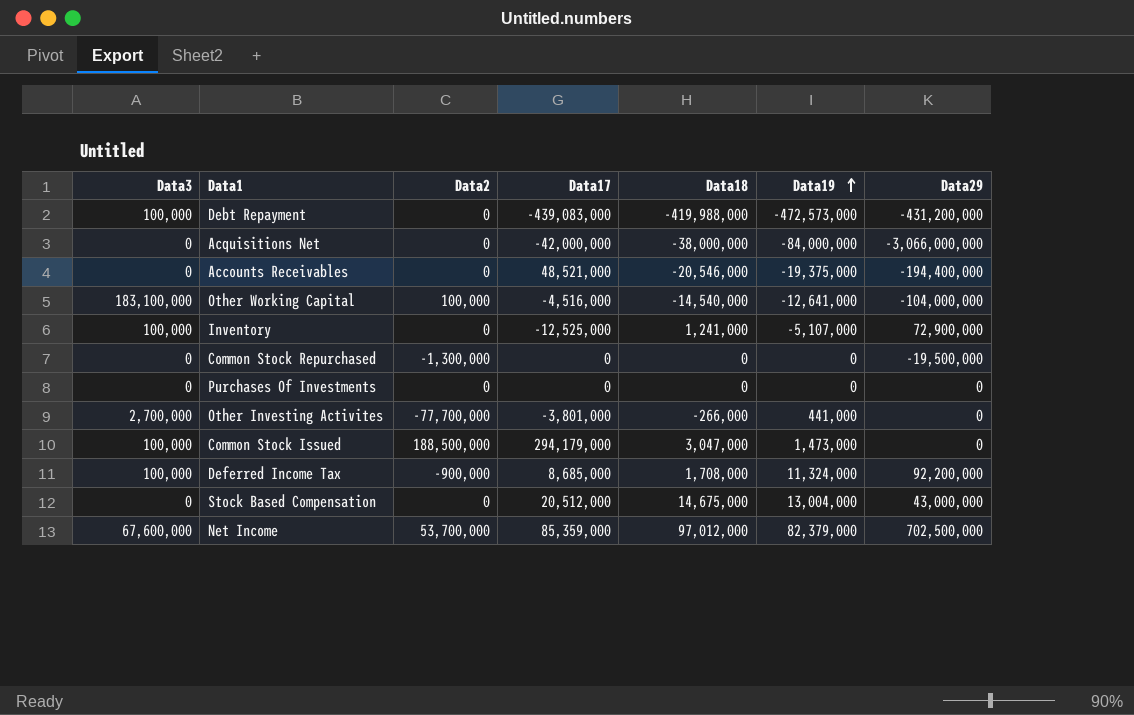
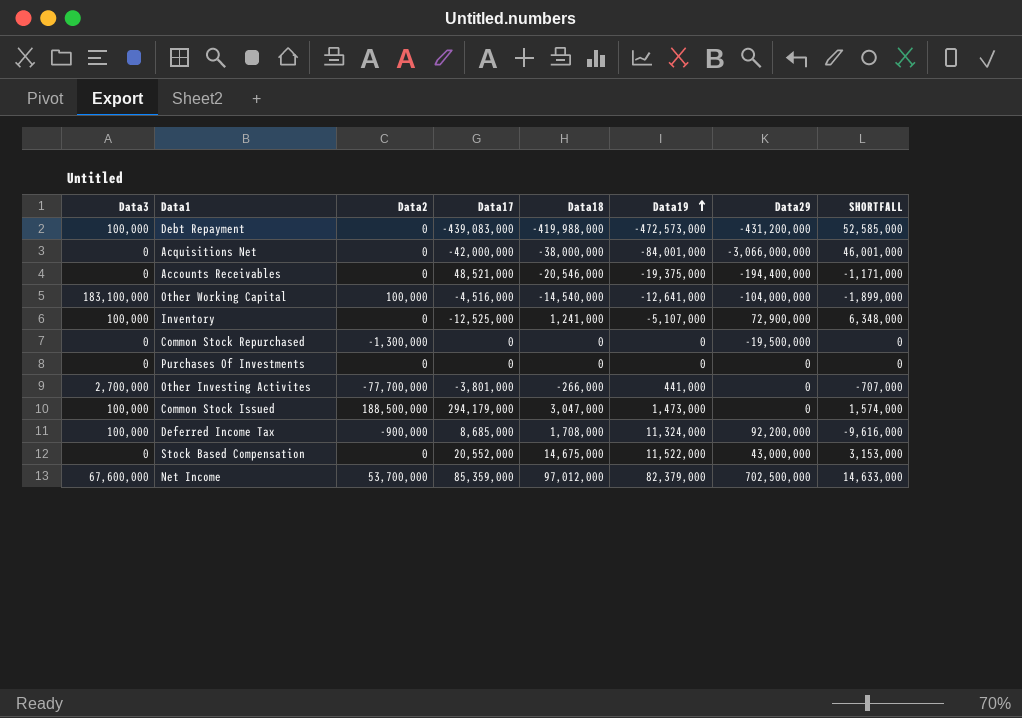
column SHORTFALL | formula: none -> [Data18] - [Data19]
Acquisitions Net | Data19: -84,000,000 -> -84,001,000
Stock Based Compensation | Data17: 20,512,000 -> 20,552,000
Stock Based Compensation | Data19: 13,004,000 -> 11,522,000

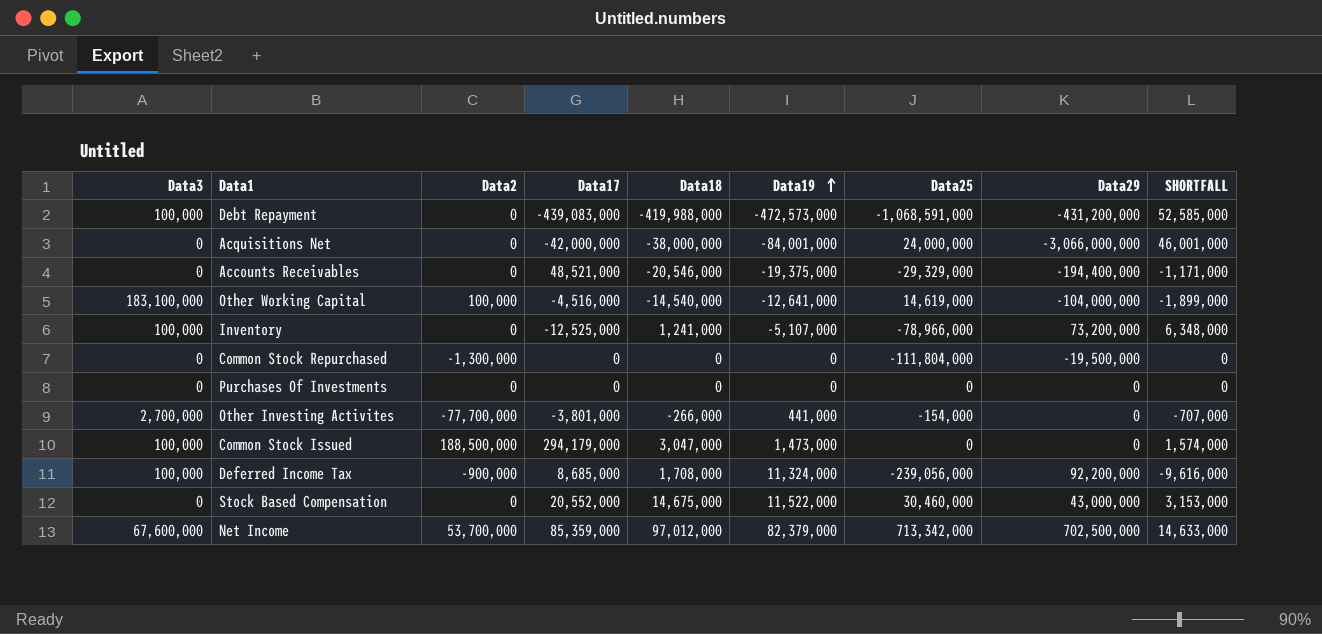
column Data25 | position: none -> 7
Inventory | Data29: 72,900,000 -> 73,200,000

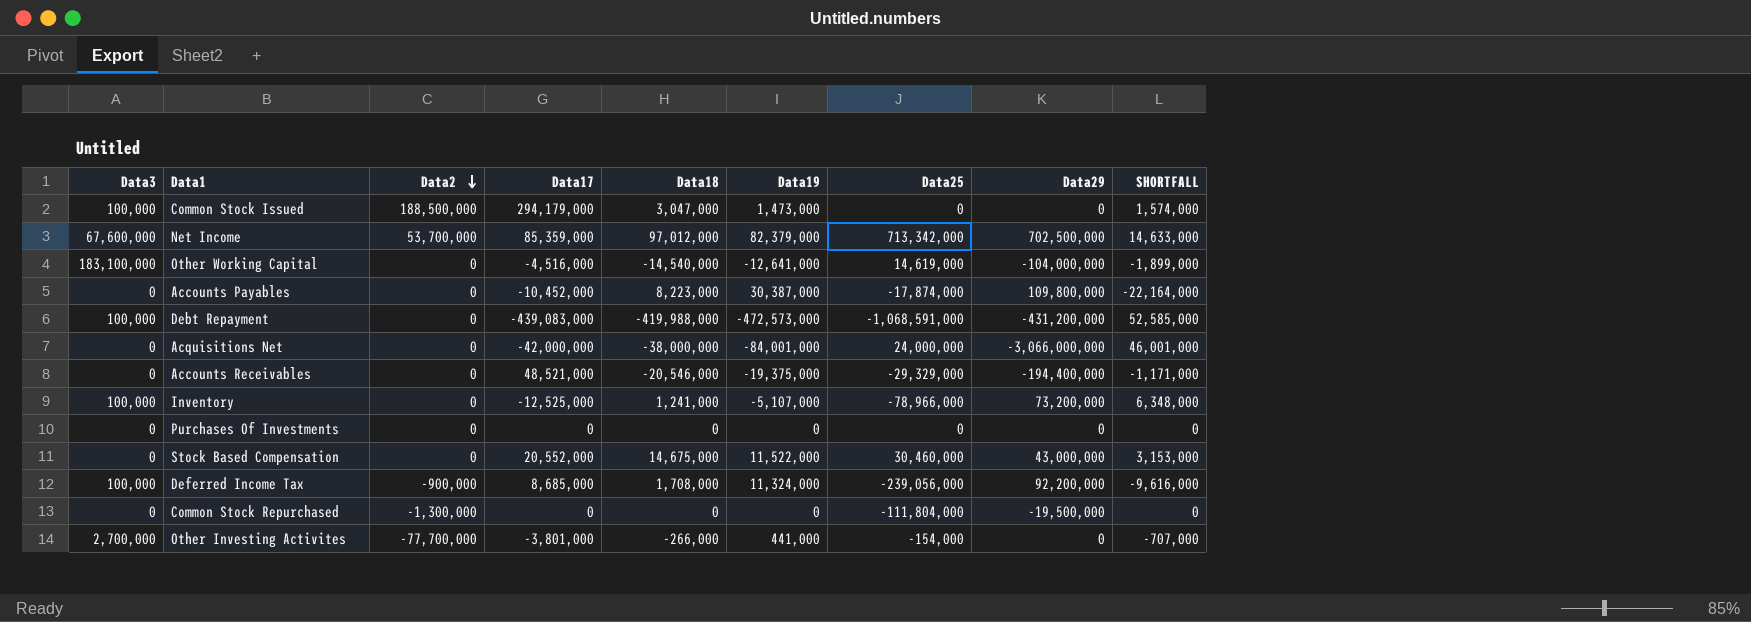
row order: Data19 ascending -> Data2 descending
Other Working Capital | Data2: 100,000 -> 0
row Accounts Payables: none -> 0 | 0 | -10,452,000 | 8,223,000 | 30,387,000 | -17,874,000 | 109,800,000 | -22,164,000

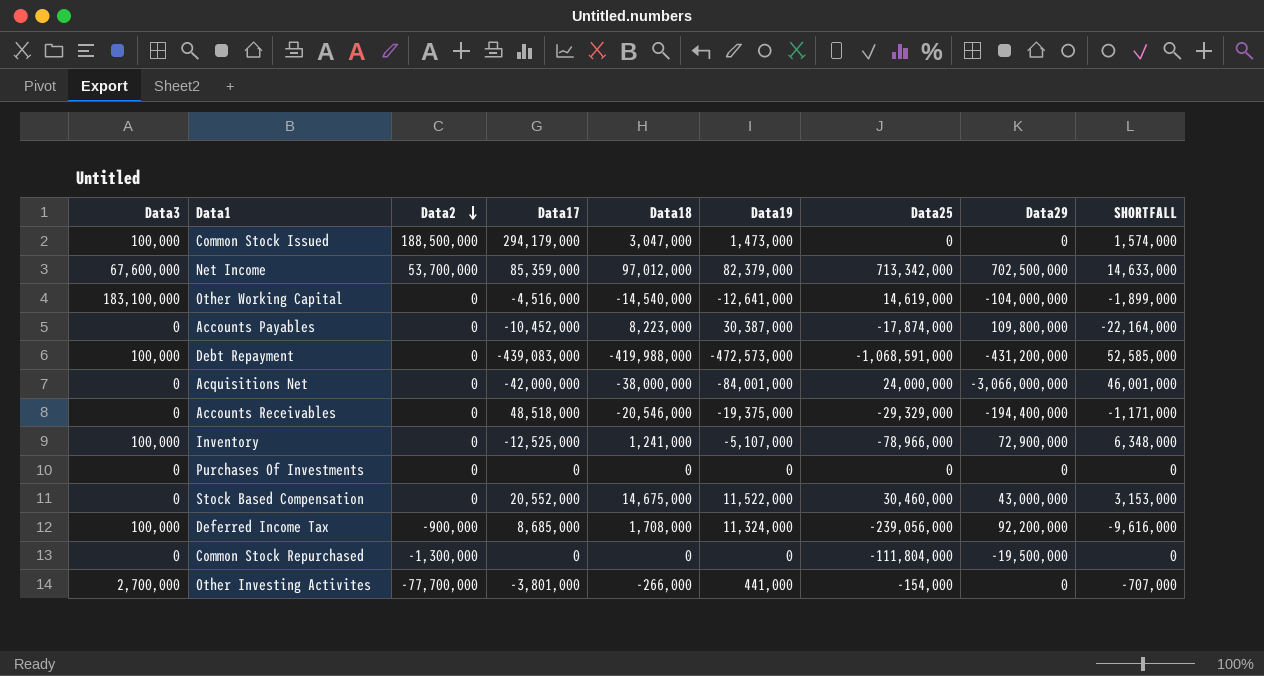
Accounts Receivables | Data17: 48,521,000 -> 48,518,000
Inventory | Data29: 73,200,000 -> 72,900,000

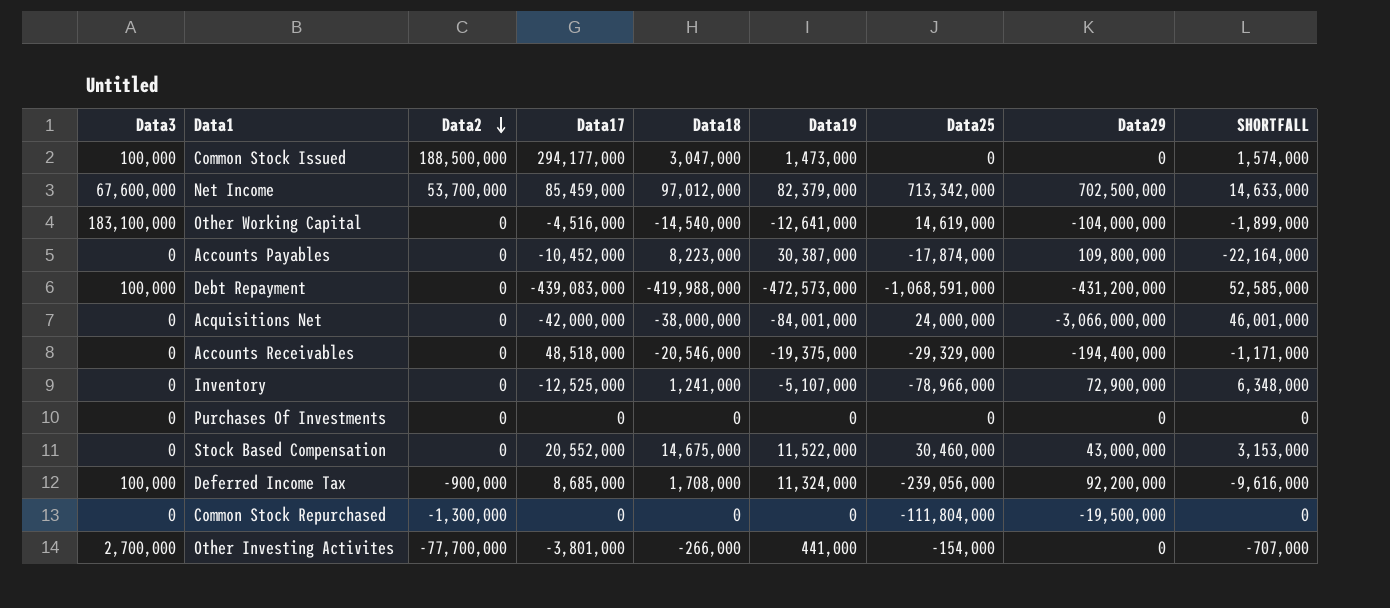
Common Stock Issued | Data17: 294,179,000 -> 294,177,000
Net Income | Data17: 85,359,000 -> 85,459,000
Inventory | Data3: 100,000 -> 0

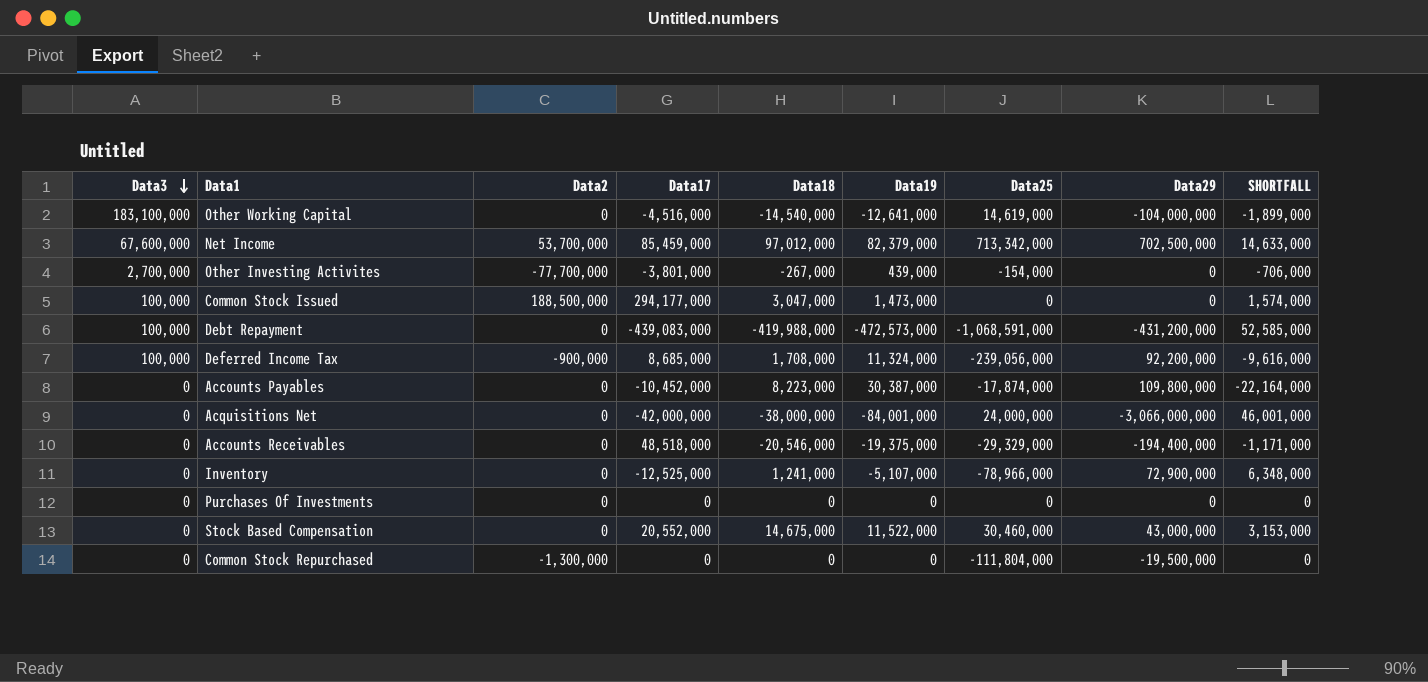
row order: Data2 descending -> Data3 descending
Other Investing Activites | Data18: -266,000 -> -267,000
Other Investing Activites | Data19: 441,000 -> 439,000
Other Investing Activites | SHORTFALL: -707,000 -> -706,000

